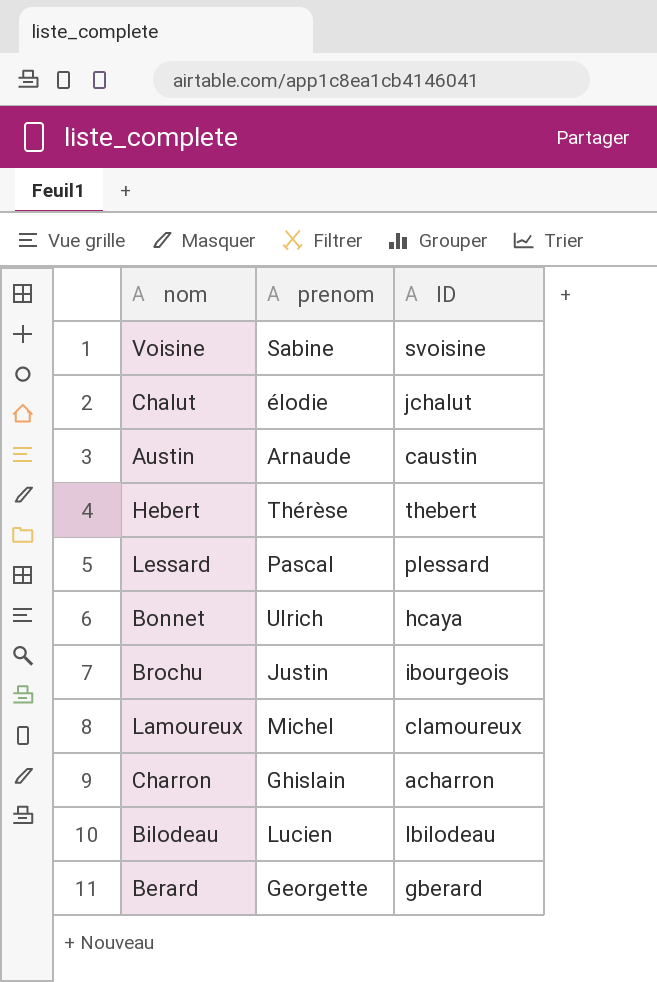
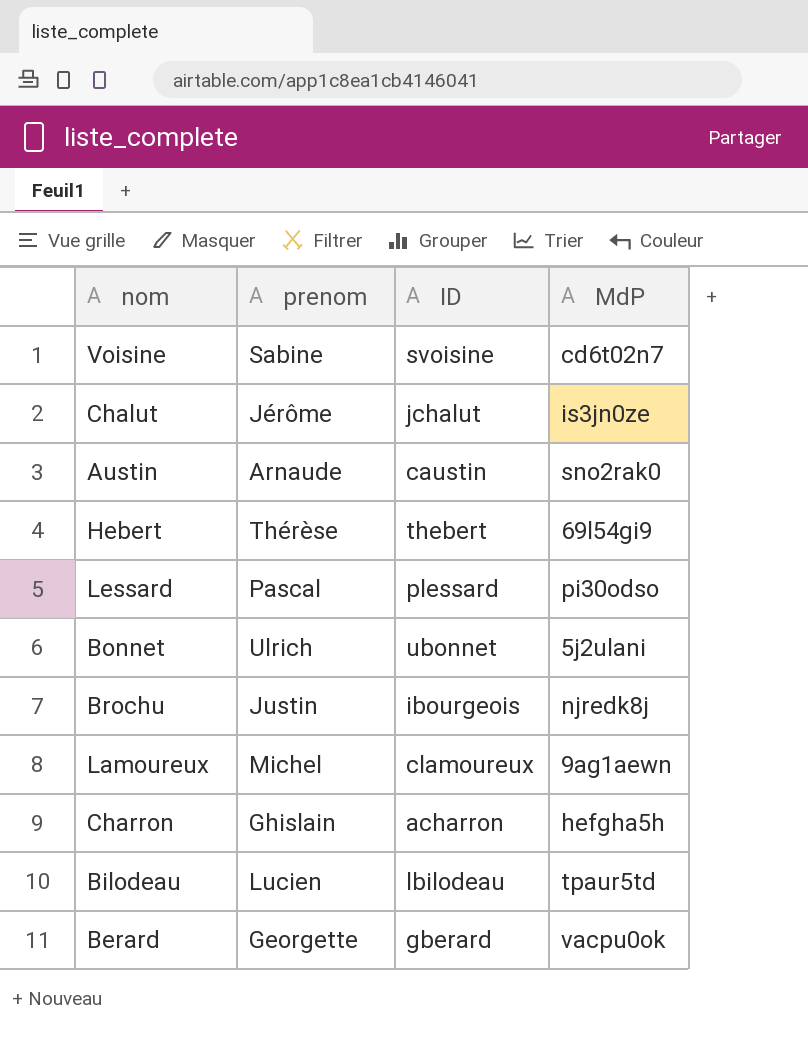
column MdP | position: none -> 4
Chalut | prenom: élodie -> Jérôme
Bonnet | ID: hcaya -> ubonnet

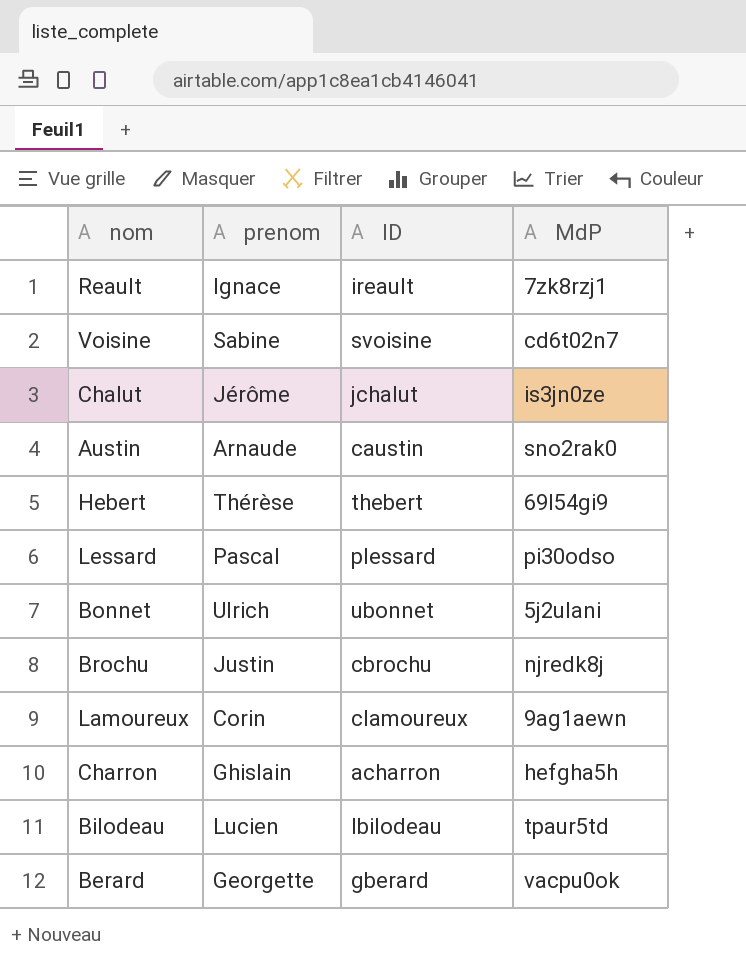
row Reault: none -> Ignace | ireault | 7zk8rzj1
Brochu | ID: ibourgeois -> cbrochu
Lamoureux | prenom: Michel -> Corin

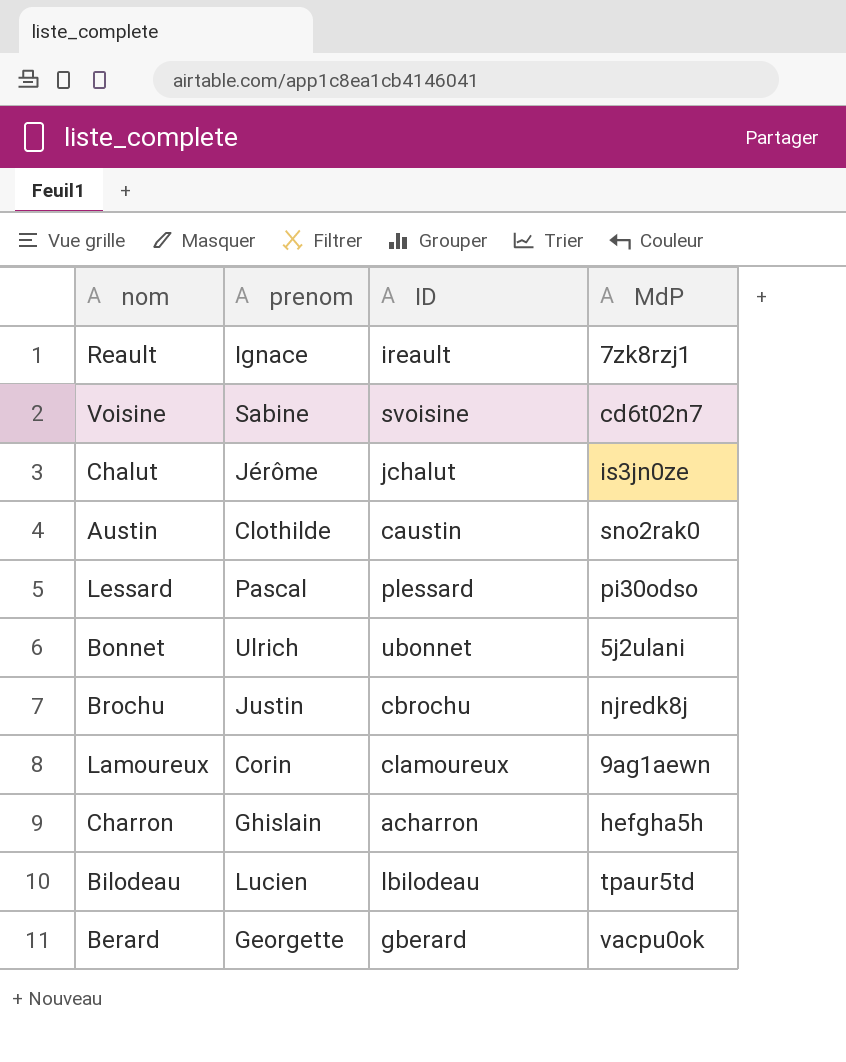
row Hebert: Thérèse | thebert | 69l54gi9 -> none
Austin | prenom: Arnaude -> Clothilde

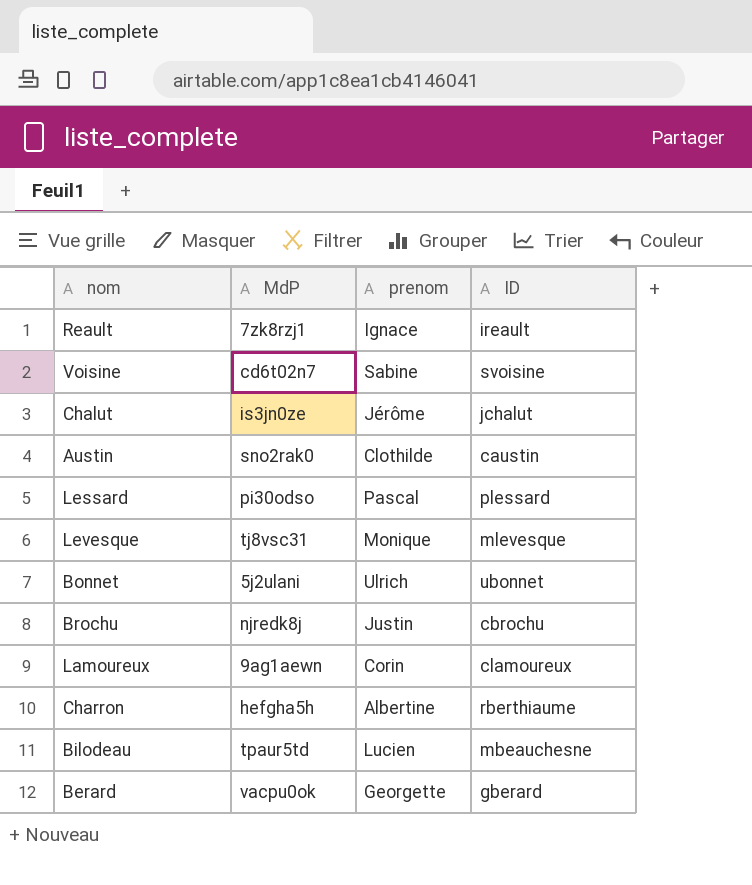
column MdP | position: 4 -> 2
row Levesque: none -> tj8vsc31 | Monique | mlevesque
Charron | prenom: Ghislain -> Albertine
Charron | ID: acharron -> rberthiaume
Bilodeau | ID: lbilodeau -> mbeauchesne

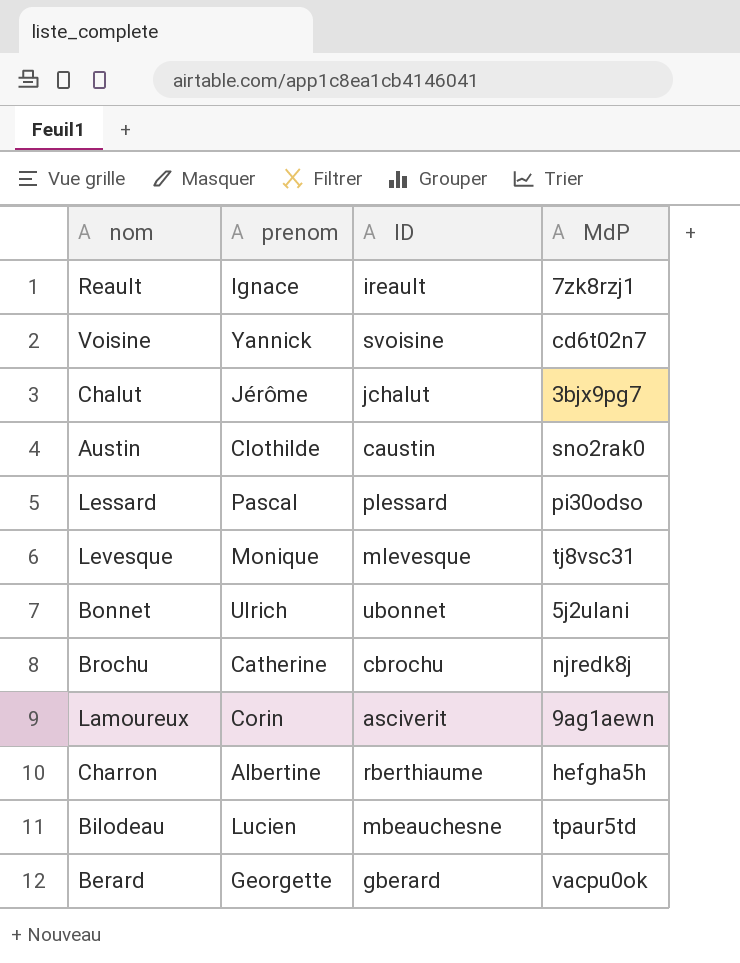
column MdP | position: 2 -> 4
Voisine | prenom: Sabine -> Yannick
Chalut | MdP: is3jn0ze -> 3bjx9pg7
Brochu | prenom: Justin -> Catherine
Lamoureux | ID: clamoureux -> asciverit

